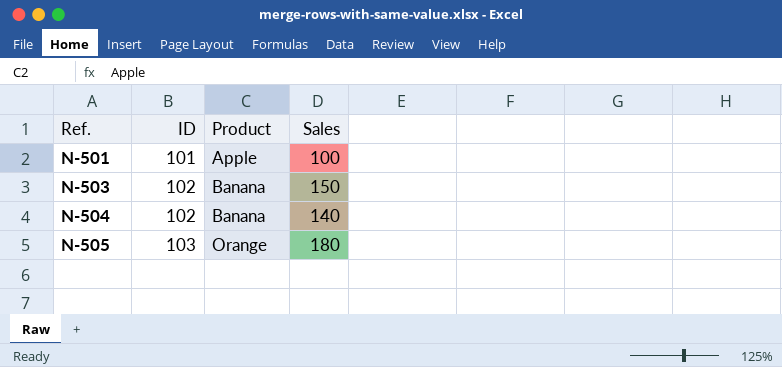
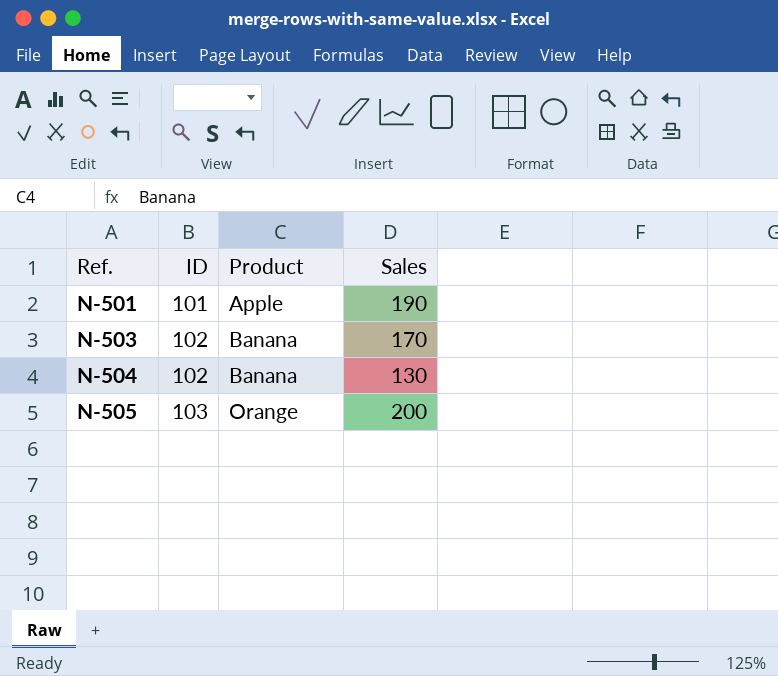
N-501 | Sales: 100 -> 190
N-503 | Sales: 150 -> 170
N-504 | Sales: 140 -> 130
N-505 | Sales: 180 -> 200

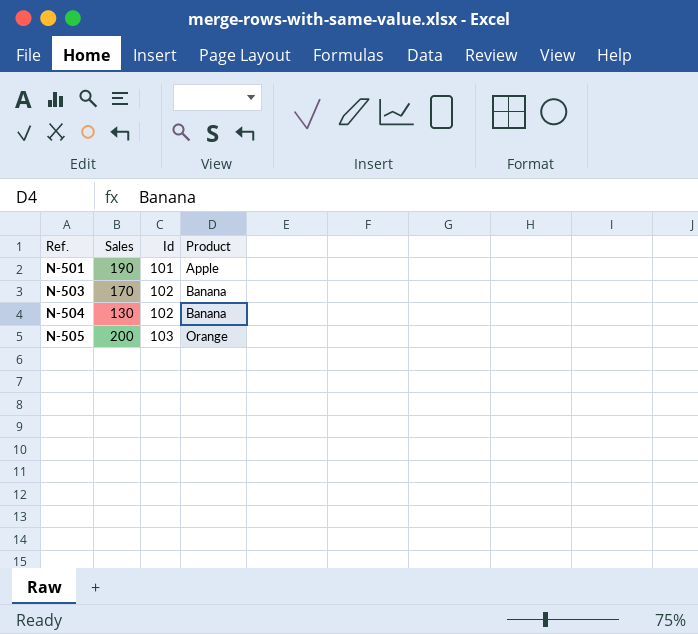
column Sales | position: 4 -> 2
column name: ID -> Id

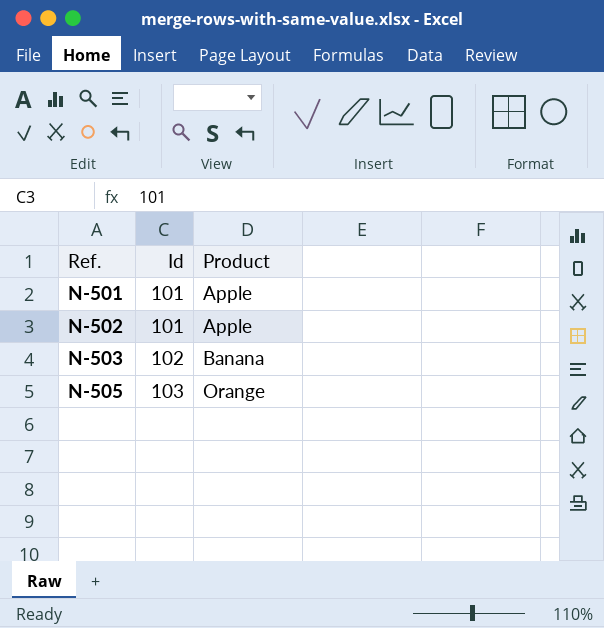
column Sales | position: 2 -> none
row N-504: 130 | 102 | Banana -> none
row N-502: none -> 101 | Apple

